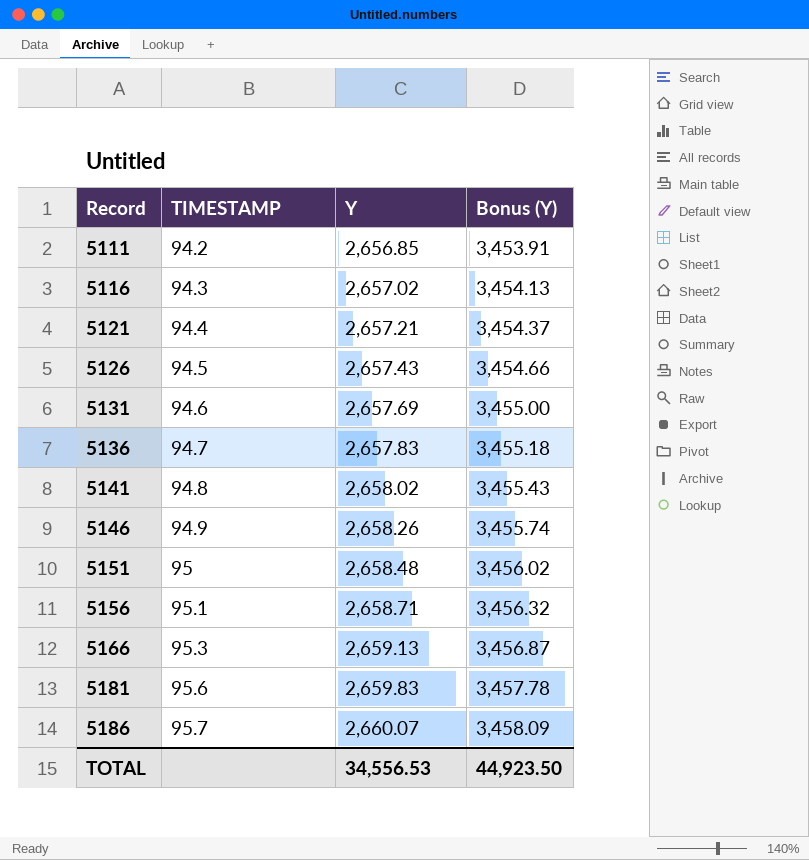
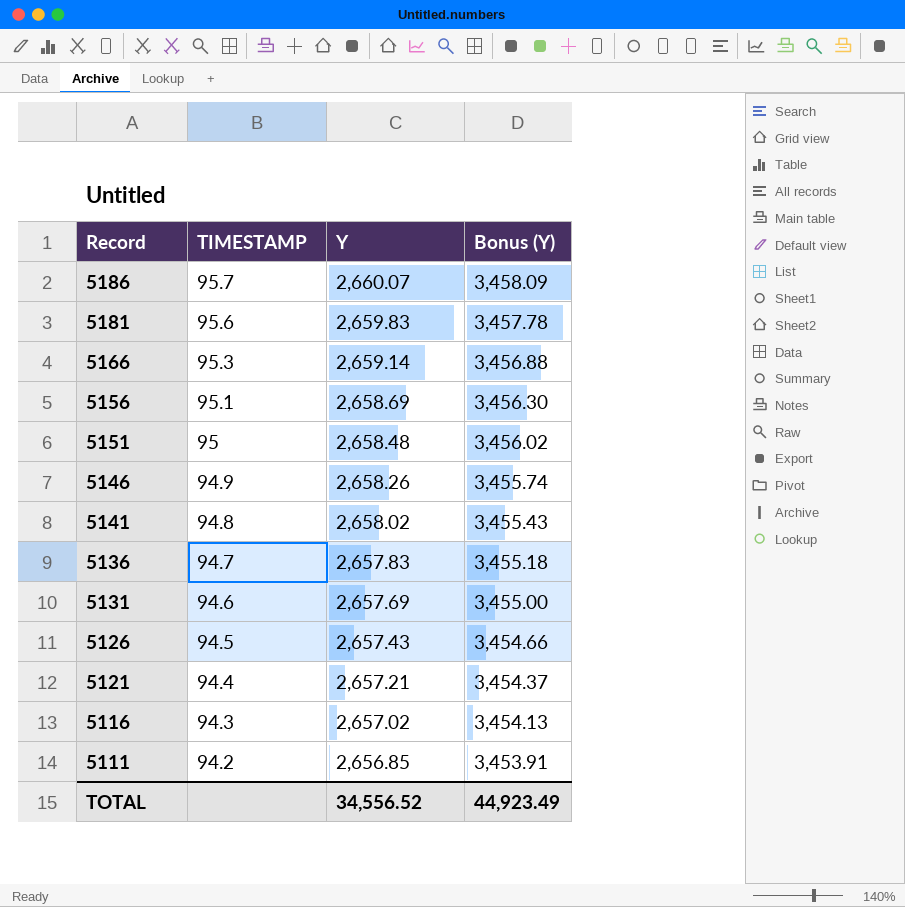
row order: Record ascending -> Record descending
5166 | Y: 2,659.13 -> 2,659.14
5166 | Bonus (Y): 3,456.87 -> 3,456.88
5156 | Y: 2,658.71 -> 2,658.69
5156 | Bonus (Y): 3,456.32 -> 3,456.30
TOTAL | Y: 34,556.53 -> 34,556.52
TOTAL | Bonus (Y): 44,923.50 -> 44,923.49

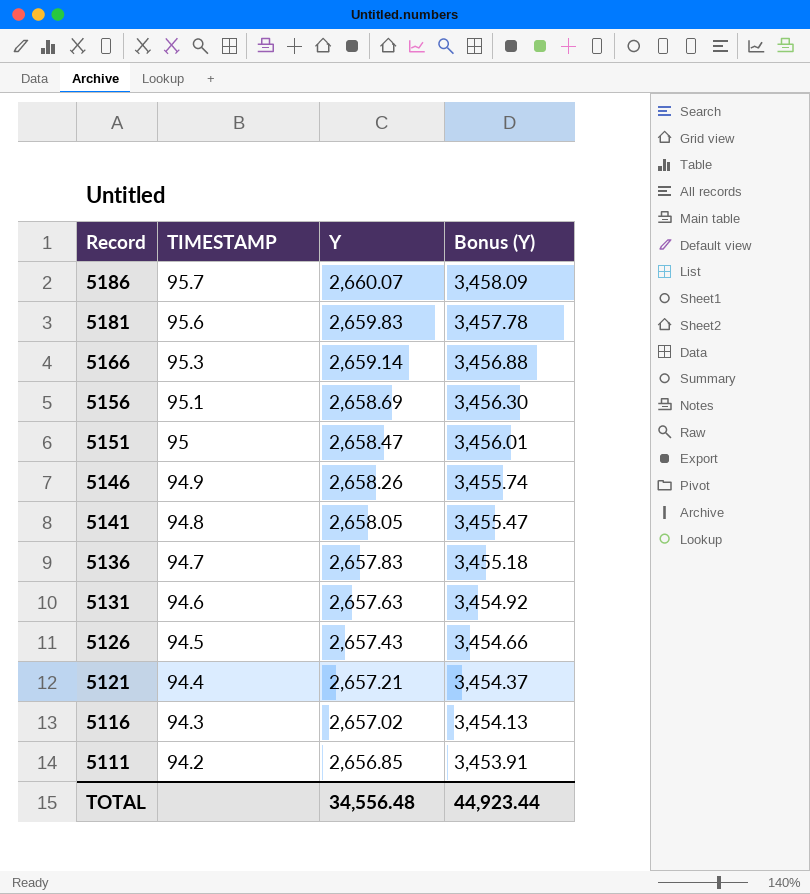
5151 | Y: 2,658.48 -> 2,658.47
5151 | Bonus (Y): 3,456.02 -> 3,456.01
5141 | Y: 2,658.02 -> 2,658.05
5141 | Bonus (Y): 3,455.43 -> 3,455.47
5131 | Y: 2,657.69 -> 2,657.63
5131 | Bonus (Y): 3,455.00 -> 3,454.92
TOTAL | Y: 34,556.52 -> 34,556.48
TOTAL | Bonus (Y): 44,923.49 -> 44,923.44

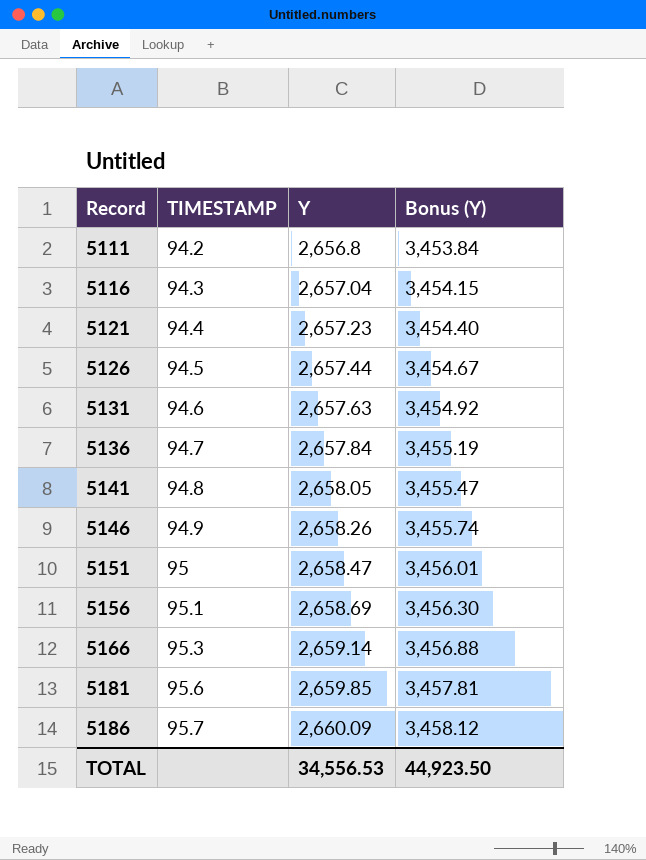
row order: Record descending -> Record ascending
5111 | Y: 2,656.85 -> 2,656.8
5111 | Bonus (Y): 3,453.91 -> 3,453.84
5116 | Y: 2,657.02 -> 2,657.04
5116 | Bonus (Y): 3,454.13 -> 3,454.15
5121 | Y: 2,657.21 -> 2,657.23
5121 | Bonus (Y): 3,454.37 -> 3,454.40
5126 | Y: 2,657.43 -> 2,657.44
5126 | Bonus (Y): 3,454.66 -> 3,454.67
5136 | Y: 2,657.83 -> 2,657.84
5136 | Bonus (Y): 3,455.18 -> 3,455.19
5181 | Y: 2,659.83 -> 2,659.85
5181 | Bonus (Y): 3,457.78 -> 3,457.81
5186 | Y: 2,660.07 -> 2,660.09
5186 | Bonus (Y): 3,458.09 -> 3,458.12
TOTAL | Y: 34,556.48 -> 34,556.53
TOTAL | Bonus (Y): 44,923.44 -> 44,923.50

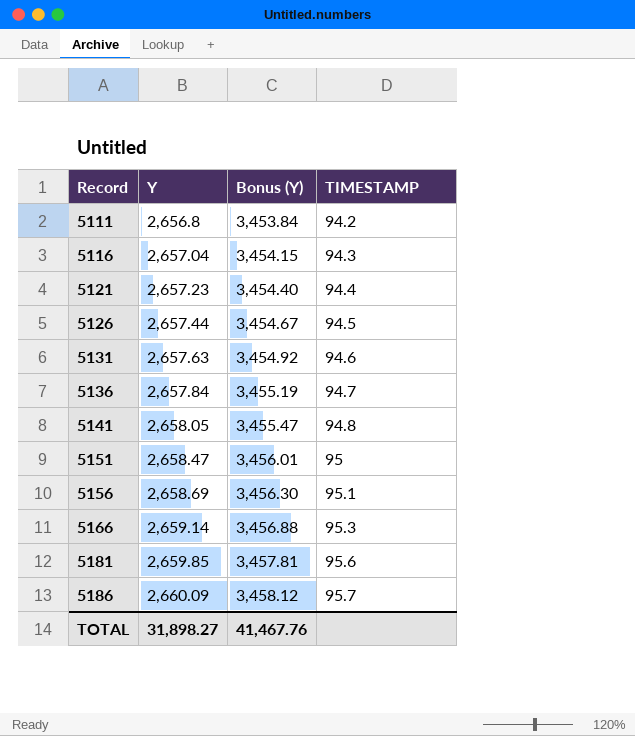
column TIMESTAMP | position: 2 -> 4
row 5146: 94.9 | 2,658.26 | 3,455.74 -> none
TOTAL | Y: 34,556.53 -> 31,898.27
TOTAL | Bonus (Y): 44,923.50 -> 41,467.76

